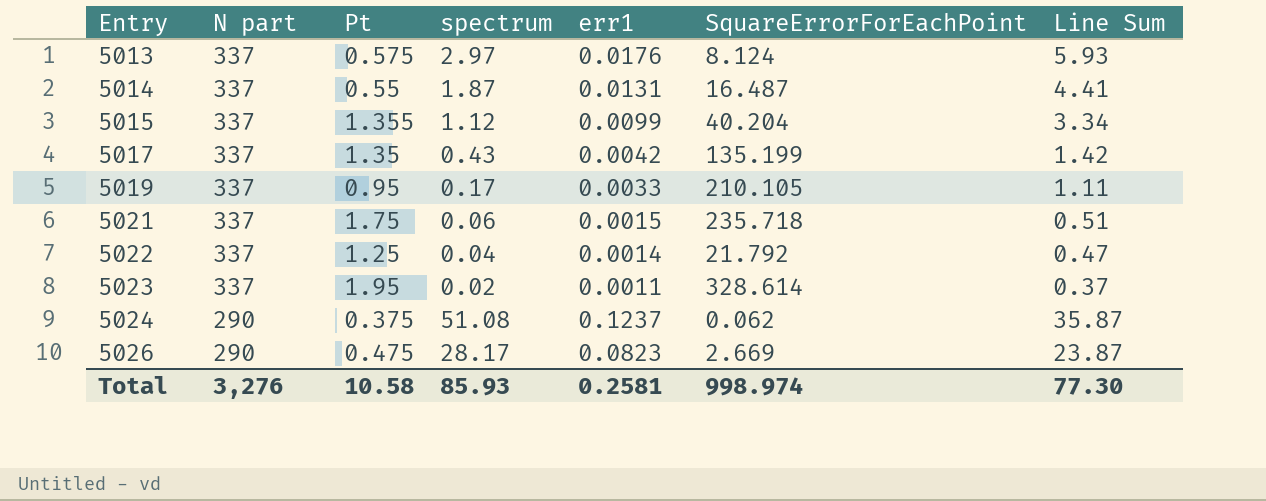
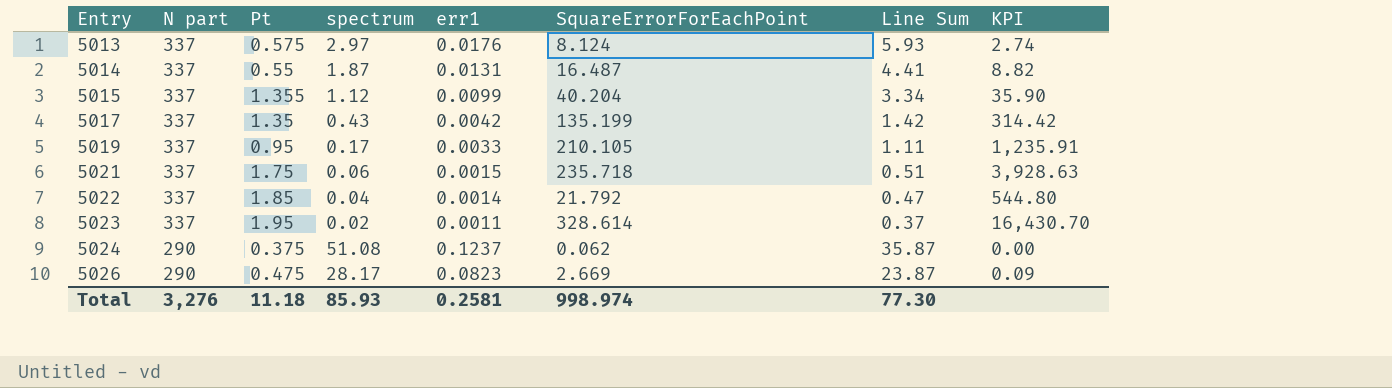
column KPI | formula: none -> [SquareErrorForEachPoint] / [spectrum]
5022 | Pt: 1.25 -> 1.85
Total | Pt: 10.58 -> 11.18

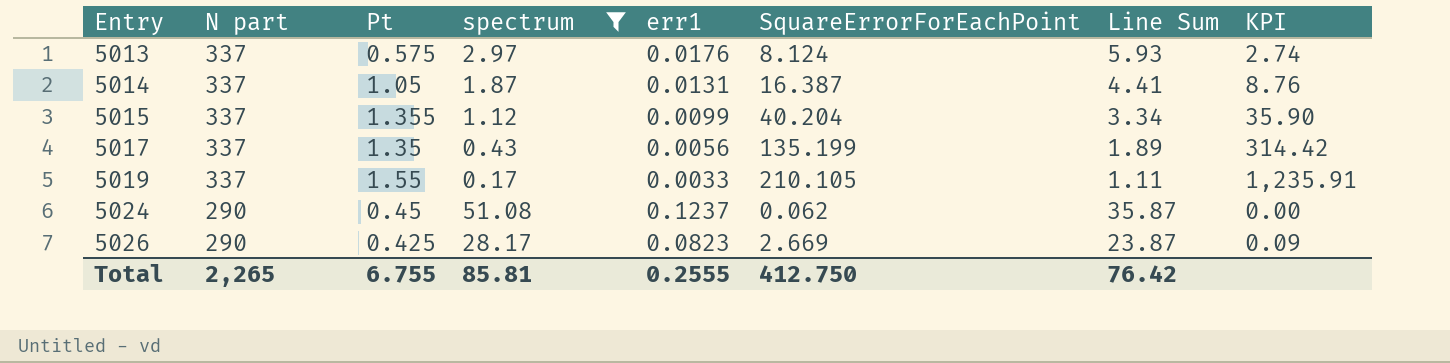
filter: none -> spectrum >= 0.17
5014 | Pt: 0.55 -> 1.05
5014 | SquareErrorForEachPoint: 16.487 -> 16.387
5014 | KPI: 8.82 -> 8.76
5017 | err1: 0.0042 -> 0.0056
5017 | Line Sum: 1.42 -> 1.89
5019 | Pt: 0.95 -> 1.55
5024 | Pt: 0.375 -> 0.45
5026 | Pt: 0.475 -> 0.425
Total | N part: 3,276 -> 2,265
Total | Pt: 11.18 -> 6.755
Total | spectrum: 85.93 -> 85.81
Total | err1: 0.2581 -> 0.2555
Total | SquareErrorForEachPoint: 998.974 -> 412.750
Total | Line Sum: 77.30 -> 76.42

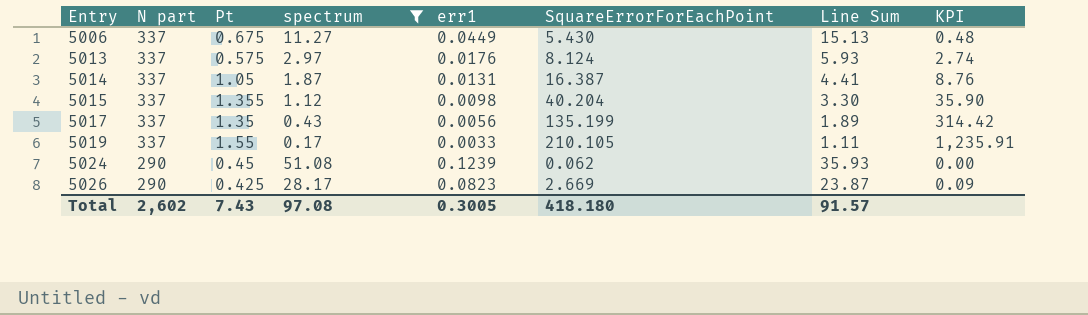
row 5006: none -> 337 | 0.675 | 11.27 | 0.0449 | 5.430 | 15.13 | 0.48
5015 | err1: 0.0099 -> 0.0098
5015 | Line Sum: 3.34 -> 3.30
5024 | err1: 0.1237 -> 0.1239
5024 | Line Sum: 35.87 -> 35.93
Total | N part: 2,265 -> 2,602
Total | Pt: 6.755 -> 7.43
Total | spectrum: 85.81 -> 97.08
Total | err1: 0.2555 -> 0.3005
Total | SquareErrorForEachPoint: 412.750 -> 418.180
Total | Line Sum: 76.42 -> 91.57

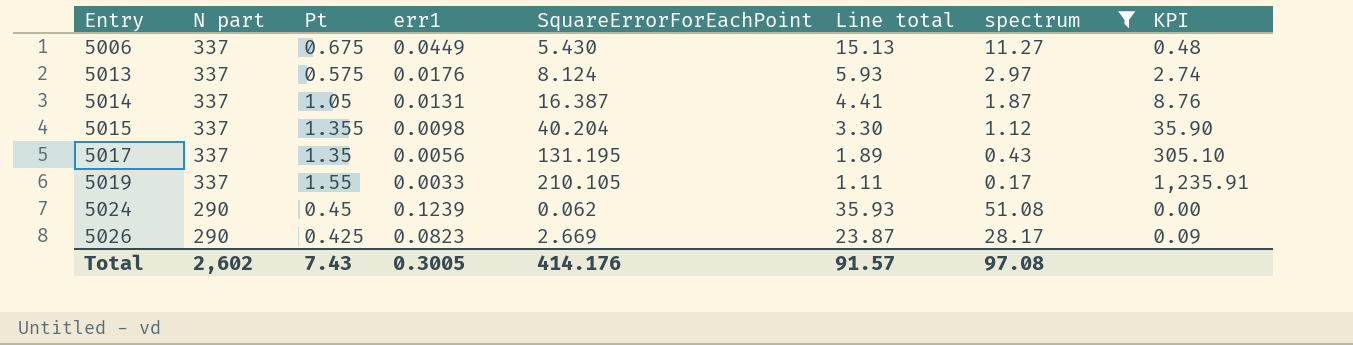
column name: Line Sum -> Line total
column spectrum | position: 4 -> 7
5017 | SquareErrorForEachPoint: 135.199 -> 131.195
5017 | KPI: 314.42 -> 305.10
Total | SquareErrorForEachPoint: 418.180 -> 414.176

